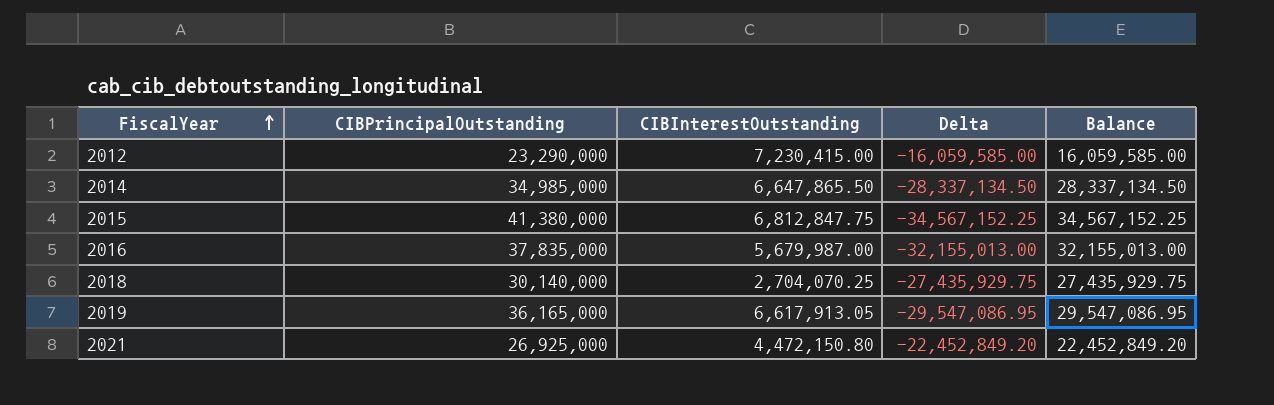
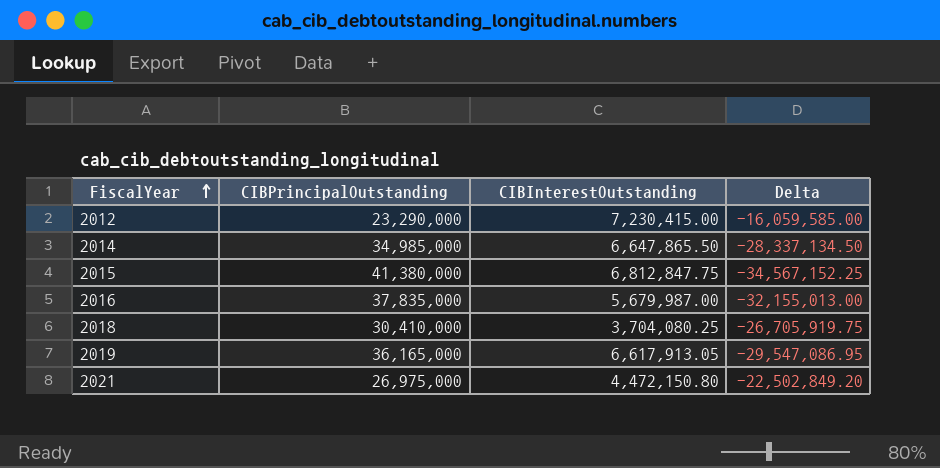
column Balance | formula: [CIBPrincipalOutstanding] - [CIBInterestOutstanding] -> none
2018 | CIBPrincipalOutstanding: 30,140,000 -> 30,410,000
2018 | CIBInterestOutstanding: 2,704,070.25 -> 3,704,080.25
2018 | Delta: -27,435,929.75 -> -26,705,919.75
2021 | CIBPrincipalOutstanding: 26,925,000 -> 26,975,000
2021 | Delta: -22,452,849.20 -> -22,502,849.20

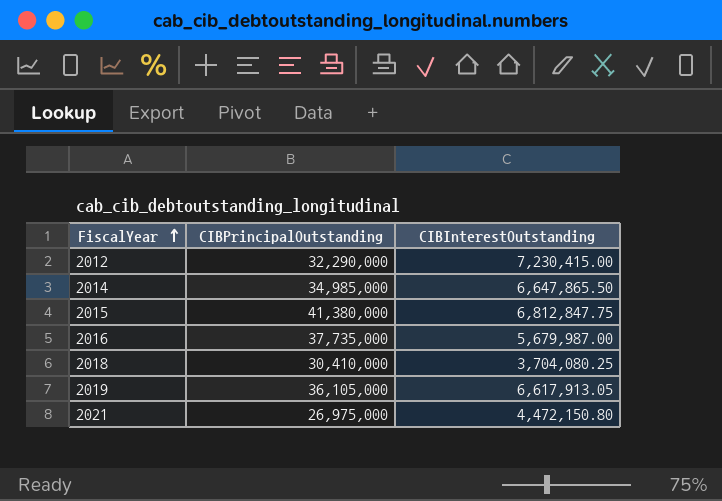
column Delta | formula: [CIBInterestOutstanding] - [CIBPrincipalOutstanding] -> none
2012 | CIBPrincipalOutstanding: 23,290,000 -> 32,290,000
2016 | CIBPrincipalOutstanding: 37,835,000 -> 37,735,000
2019 | CIBPrincipalOutstanding: 36,165,000 -> 36,105,000

